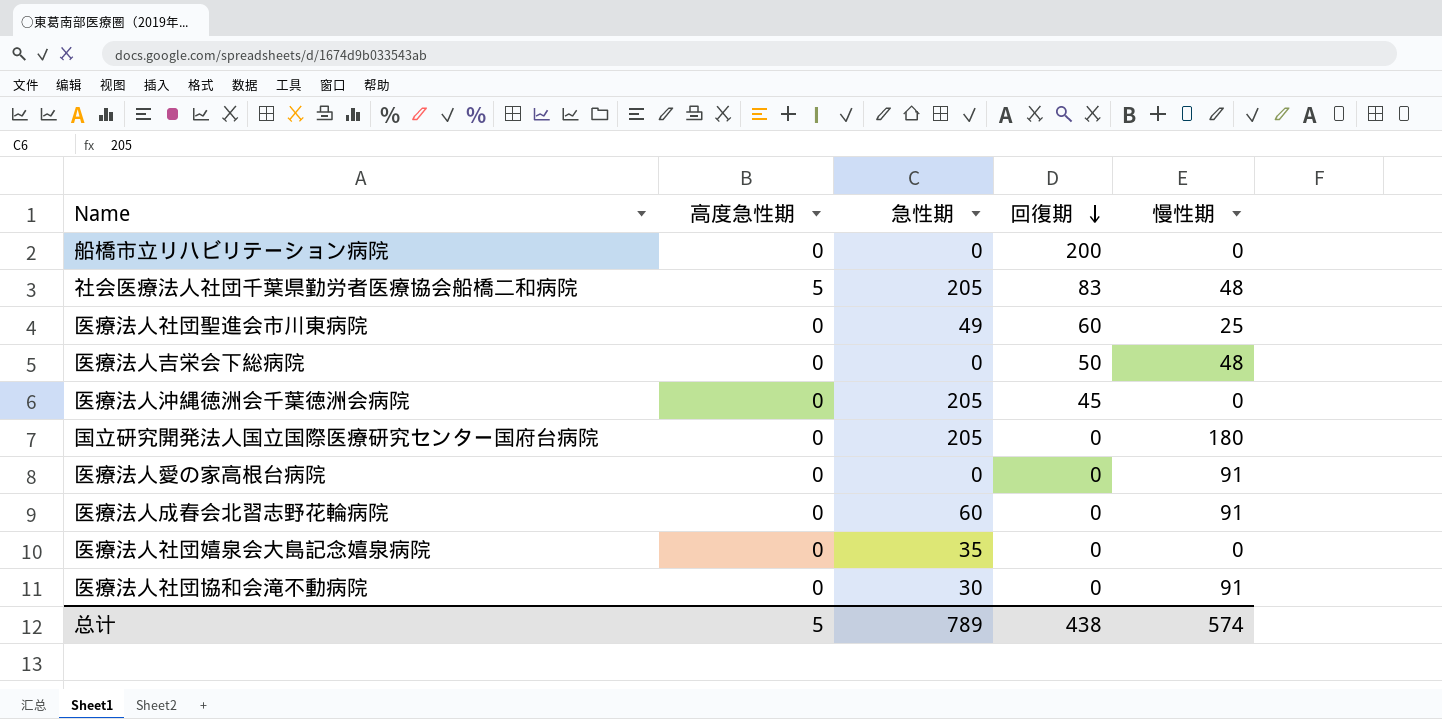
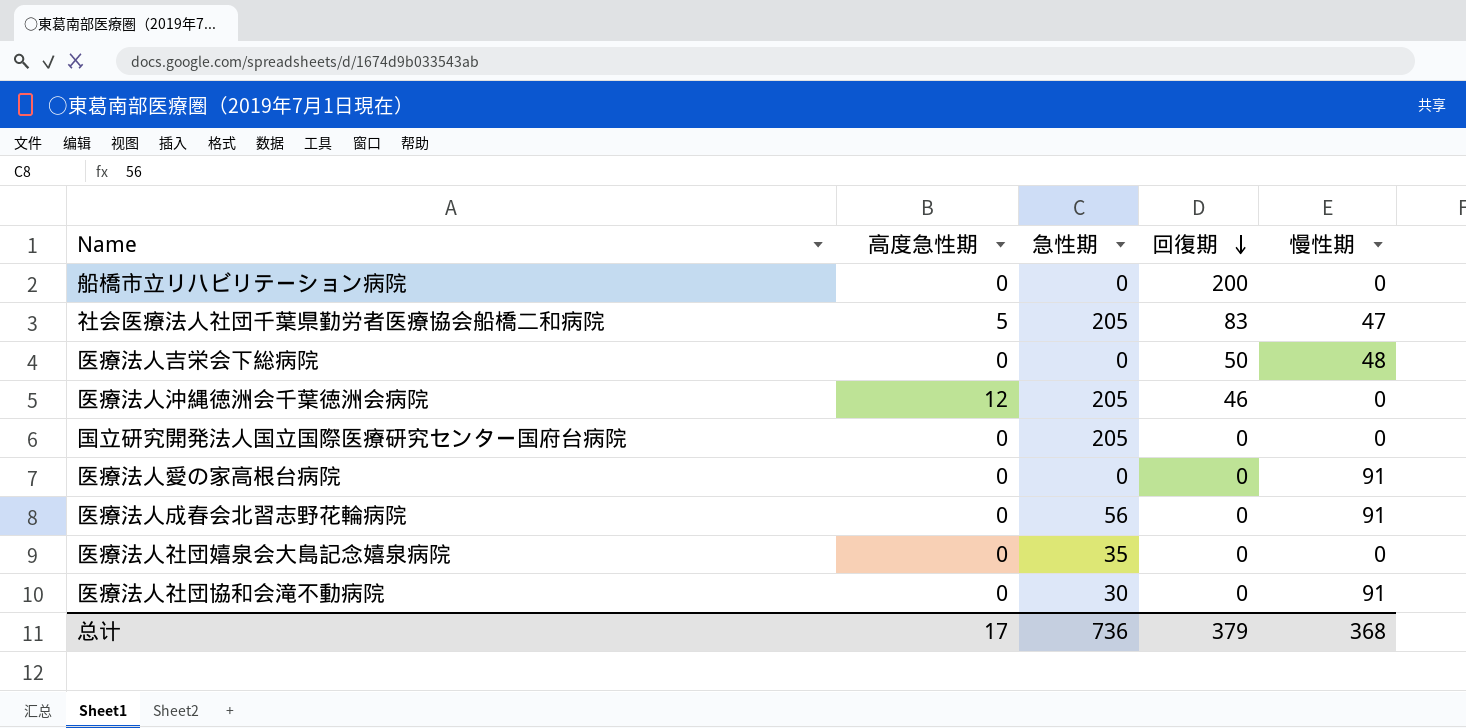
row 医療法人社団聖進会市川東病院: 0 | 49 | 60 | 25 -> none
社会医療法人社団千葉県勤労者医療協会船橋二和病院 | 慢性期: 48 -> 47
医療法人沖縄徳洲会千葉徳洲会病院 | 高度急性期: 0 -> 12
医療法人沖縄徳洲会千葉徳洲会病院 | 回復期: 45 -> 46
国立研究開発法人国立国際医療研究センター国府台病院 | 慢性期: 180 -> 0
医療法人成春会北習志野花輪病院 | 急性期: 60 -> 56
总计 | 高度急性期: 5 -> 17
总计 | 急性期: 789 -> 736
总计 | 回復期: 438 -> 379
总计 | 慢性期: 574 -> 368

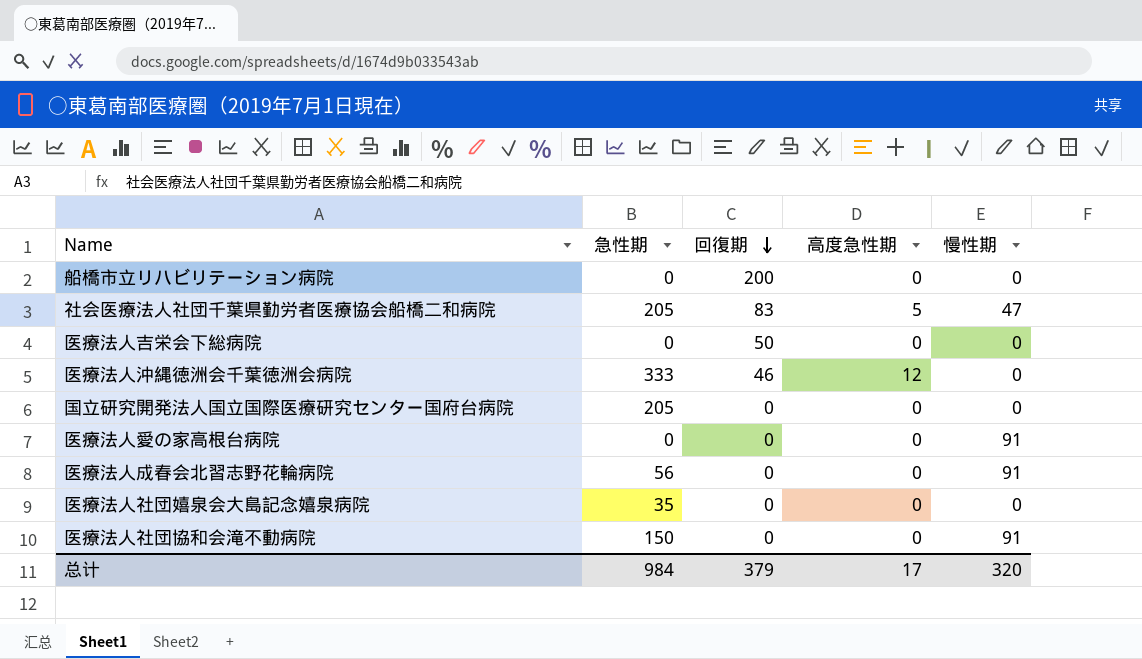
column 高度急性期 | position: 2 -> 4
医療法人吉栄会下総病院 | 慢性期: 48 -> 0
医療法人沖縄徳洲会千葉徳洲会病院 | 急性期: 205 -> 333
医療法人社団協和会滝不動病院 | 急性期: 30 -> 150
总计 | 急性期: 736 -> 984
总计 | 慢性期: 368 -> 320

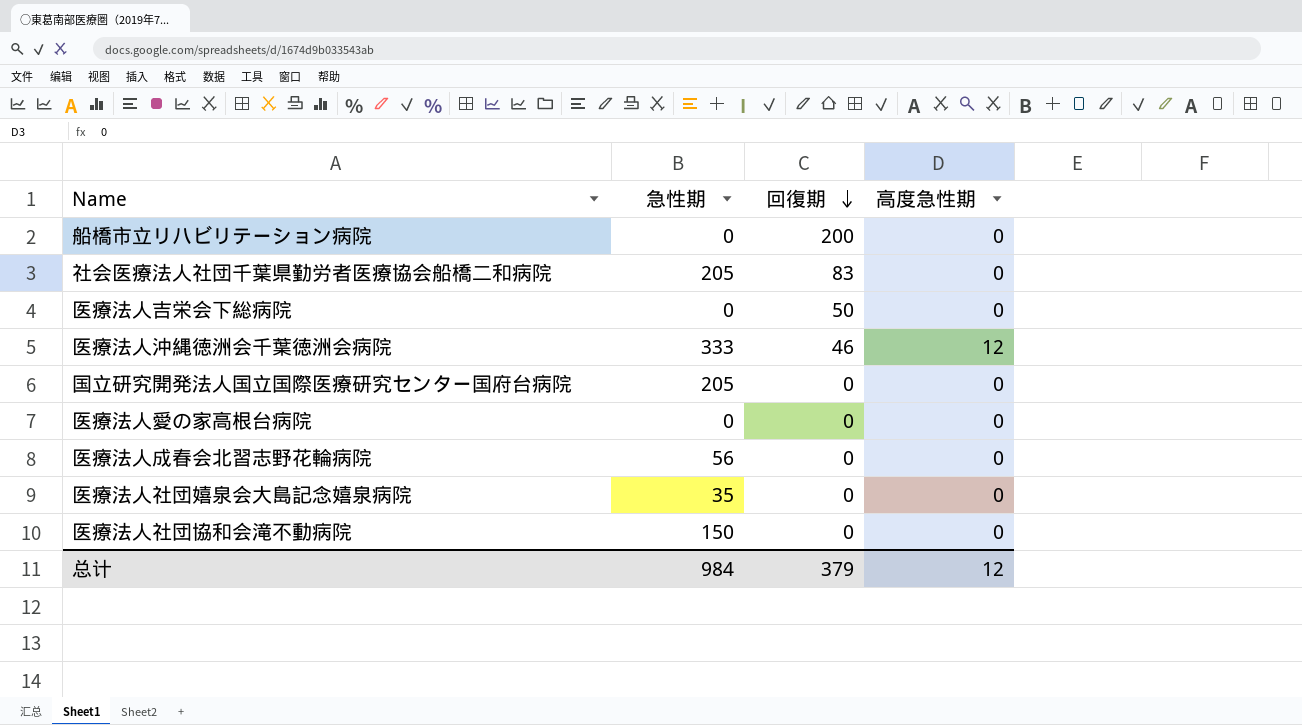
column 慢性期 | position: 5 -> none
社会医療法人社団千葉県勤労者医療協会船橋二和病院 | 高度急性期: 5 -> 0
总计 | 高度急性期: 17 -> 12

